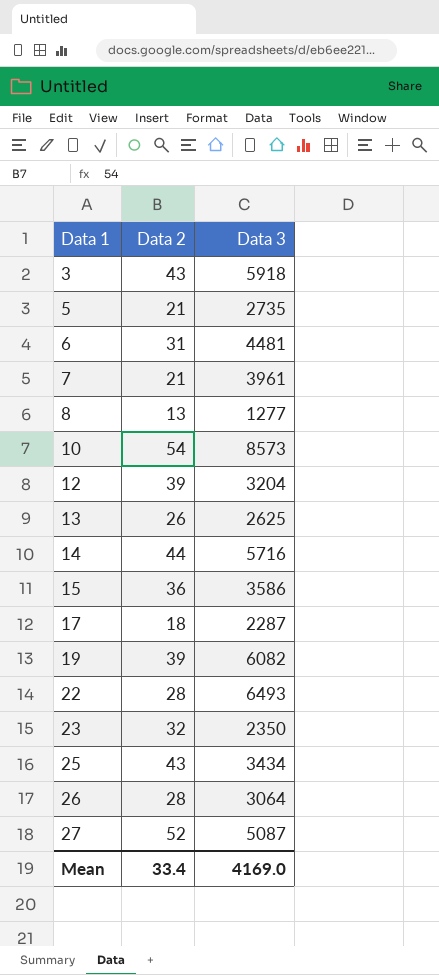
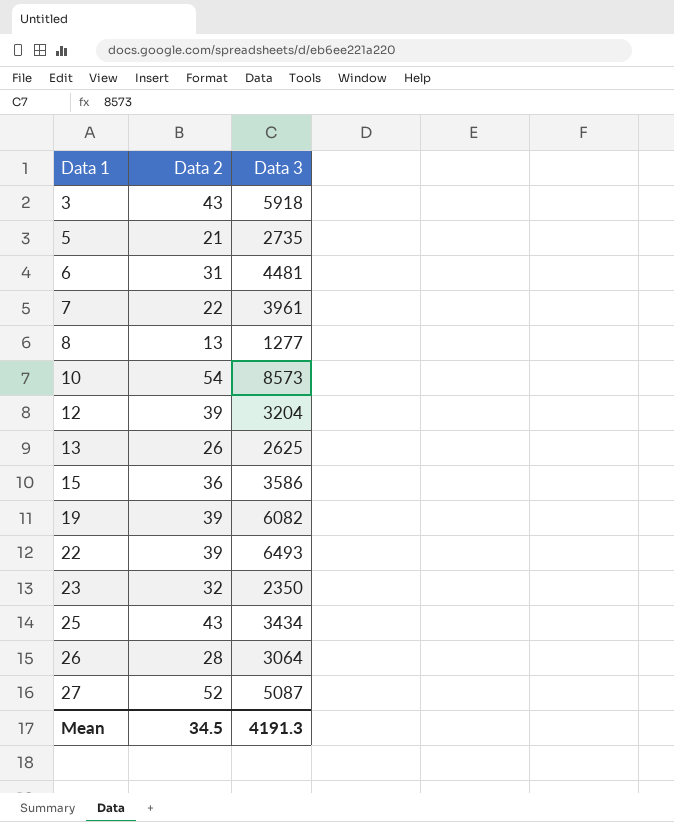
row 14: 44 | 5716 -> none
row 17: 18 | 2287 -> none
7 | Data 2: 21 -> 22
22 | Data 2: 28 -> 39
Mean | Data 2: 33.4 -> 34.5
Mean | Data 3: 4169.0 -> 4191.3

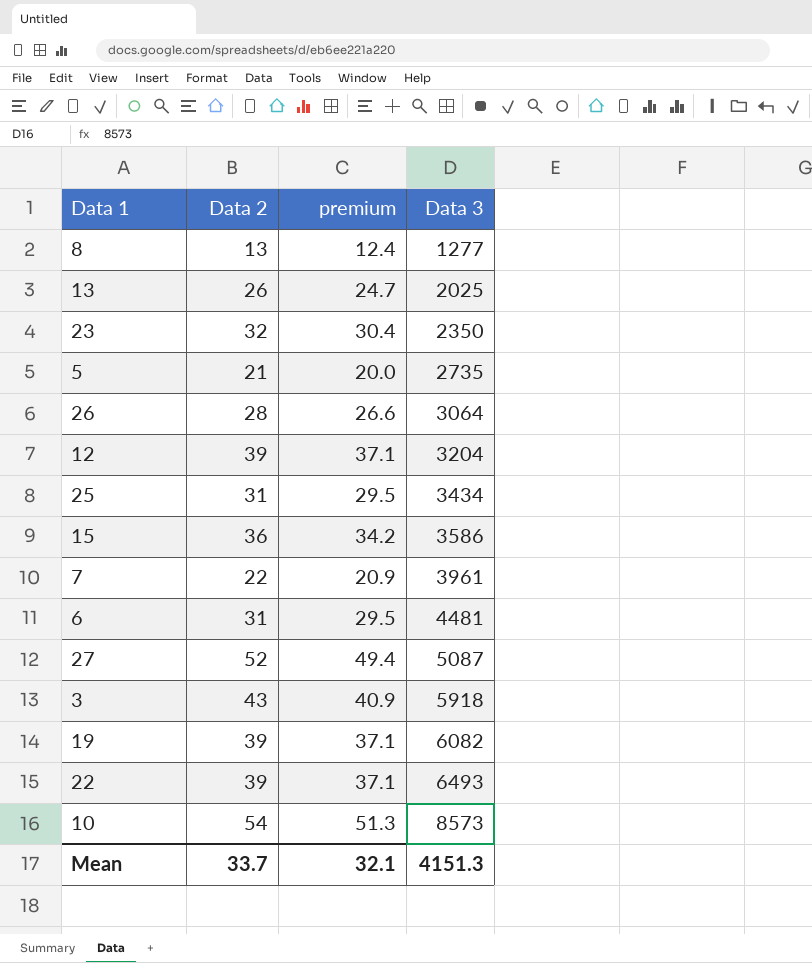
row order: Data 1 ascending -> Data 3 ascending
column premium | formula: none -> [Data 2] * 0.95
13 | Data 3: 2625 -> 2025
25 | Data 2: 43 -> 31
Mean | Data 2: 34.5 -> 33.7
Mean | Data 3: 4191.3 -> 4151.3

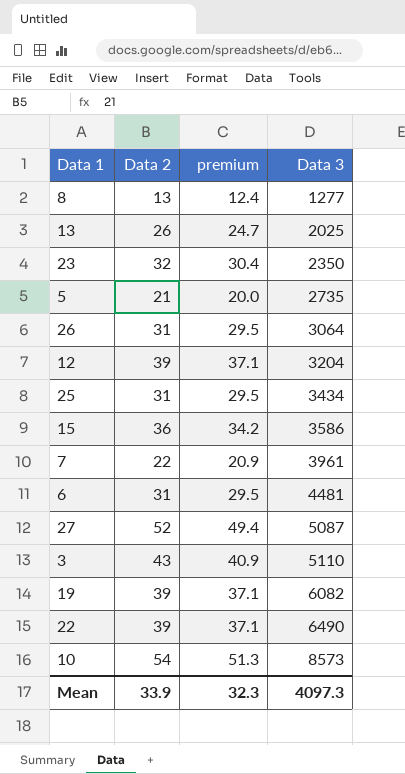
26 | Data 2: 28 -> 31
26 | premium: 26.6 -> 29.5
3 | Data 3: 5918 -> 5110
22 | Data 3: 6493 -> 6490
Mean | Data 2: 33.7 -> 33.9
Mean | premium: 32.1 -> 32.3
Mean | Data 3: 4151.3 -> 4097.3

